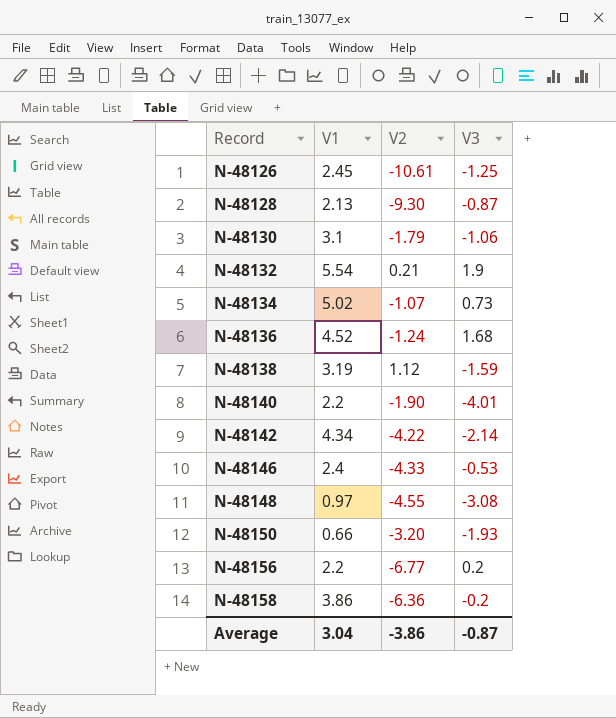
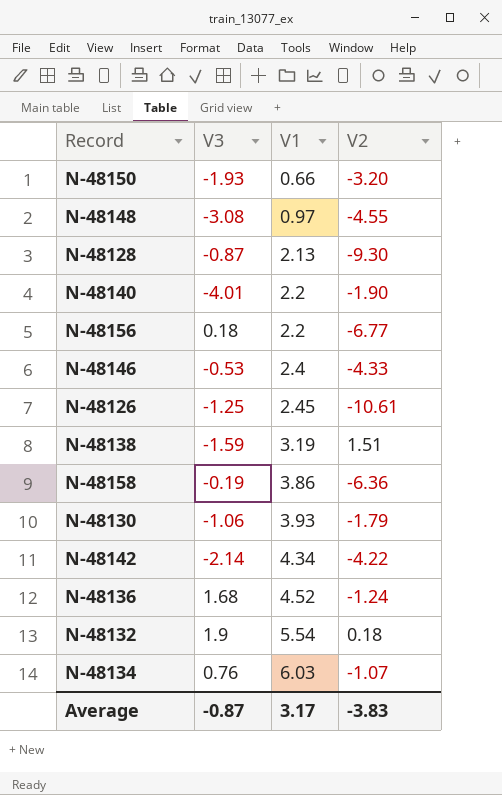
row order: Record ascending -> V1 ascending
column V3 | position: 4 -> 2
N-48156 | V3: 0.2 -> 0.18
N-48138 | V2: 1.12 -> 1.51
N-48158 | V3: -0.2 -> -0.19
N-48130 | V1: 3.1 -> 3.93
N-48132 | V2: 0.21 -> 0.18
N-48134 | V3: 0.73 -> 0.76
N-48134 | V1: 5.02 -> 6.03
Average | V1: 3.04 -> 3.17
Average | V2: -3.86 -> -3.83

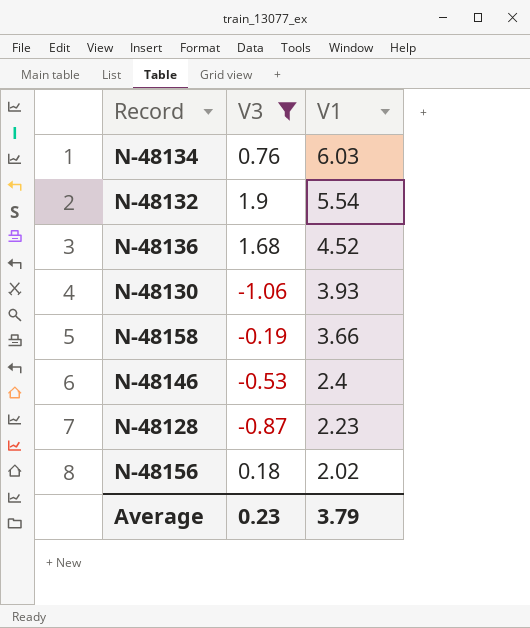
filter: none -> V3 >= -1.06
row order: V1 ascending -> V1 descending
column V2 | position: 4 -> none
N-48158 | V1: 3.86 -> 3.66
N-48128 | V1: 2.13 -> 2.23
N-48156 | V1: 2.2 -> 2.02
Average | V3: -0.87 -> 0.23
Average | V1: 3.17 -> 3.79

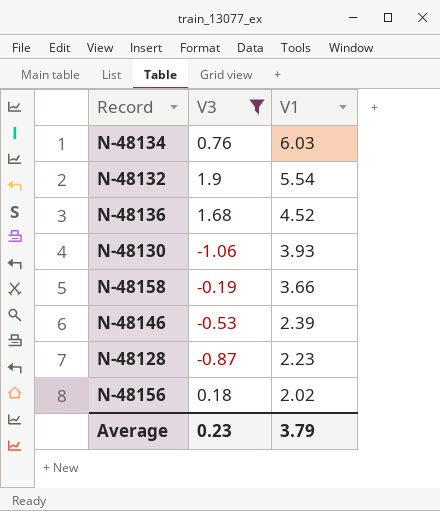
N-48146 | V1: 2.4 -> 2.39

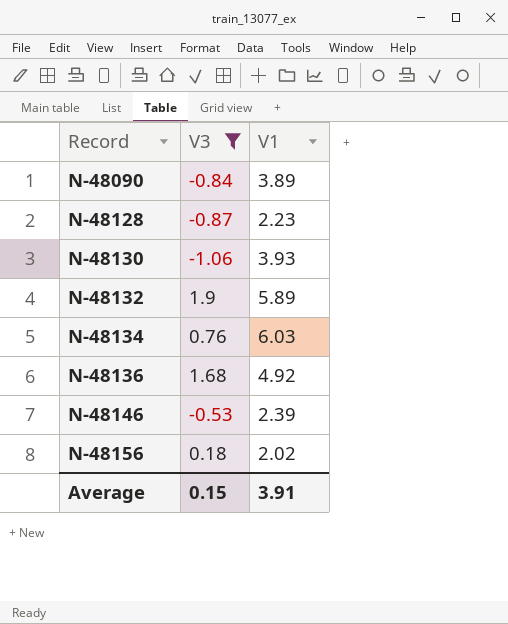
row order: V1 descending -> Record ascending
row N-48158: -0.19 | 3.66 -> none
row N-48090: none -> -0.84 | 3.89
N-48132 | V1: 5.54 -> 5.89
N-48136 | V1: 4.52 -> 4.92
Average | V3: 0.23 -> 0.15
Average | V1: 3.79 -> 3.91

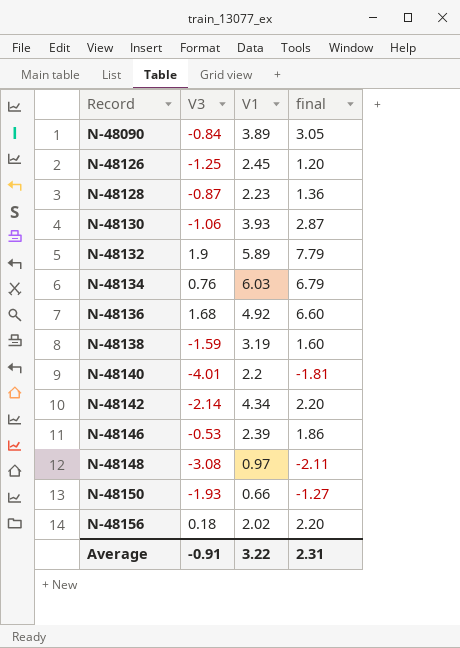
filter: V3 >= -1.06 -> none
column final | formula: none -> [V3] + [V1]
Average | V3: 0.15 -> -0.91
Average | V1: 3.91 -> 3.22

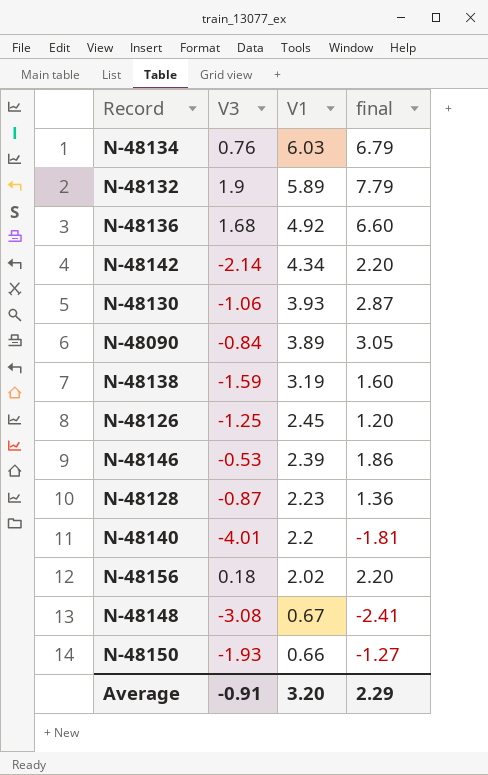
row order: Record ascending -> V1 descending
N-48148 | V1: 0.97 -> 0.67
N-48148 | final: -2.11 -> -2.41
Average | V1: 3.22 -> 3.20
Average | final: 2.31 -> 2.29

